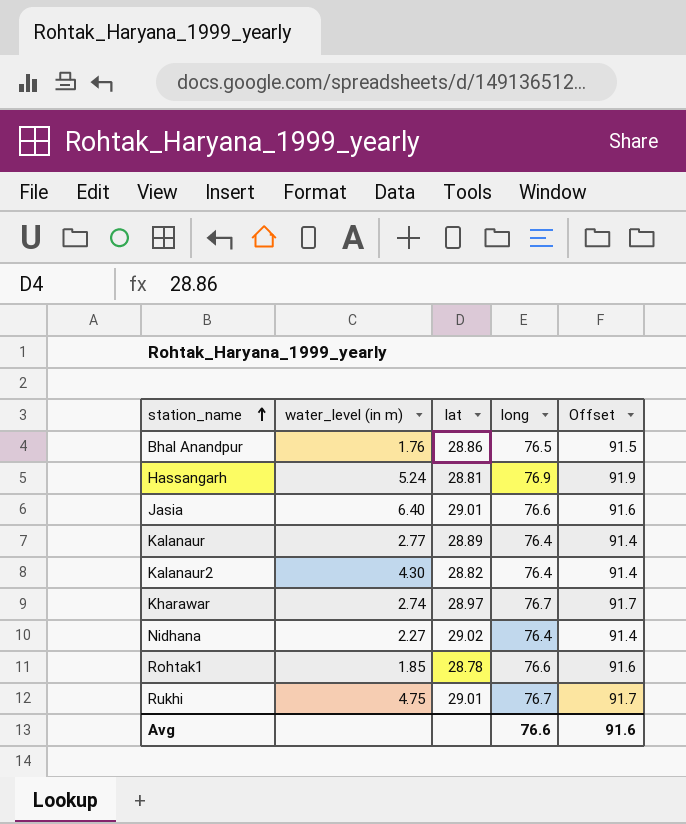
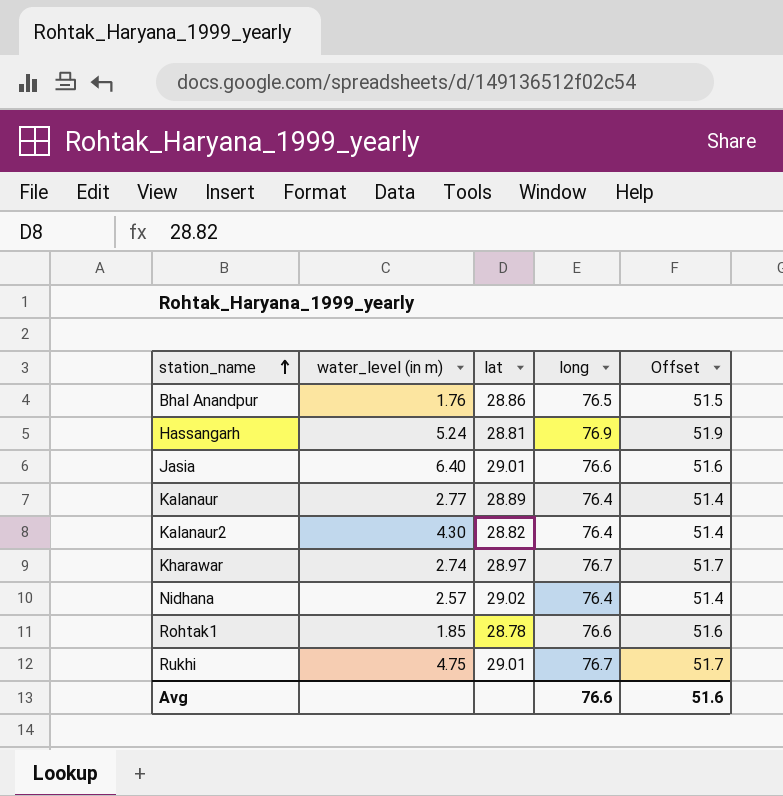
column Offset | formula: [long] + 15 -> [long] - 25
Nidhana | water_level (in m): 2.27 -> 2.57
Avg | Offset: 91.6 -> 51.6

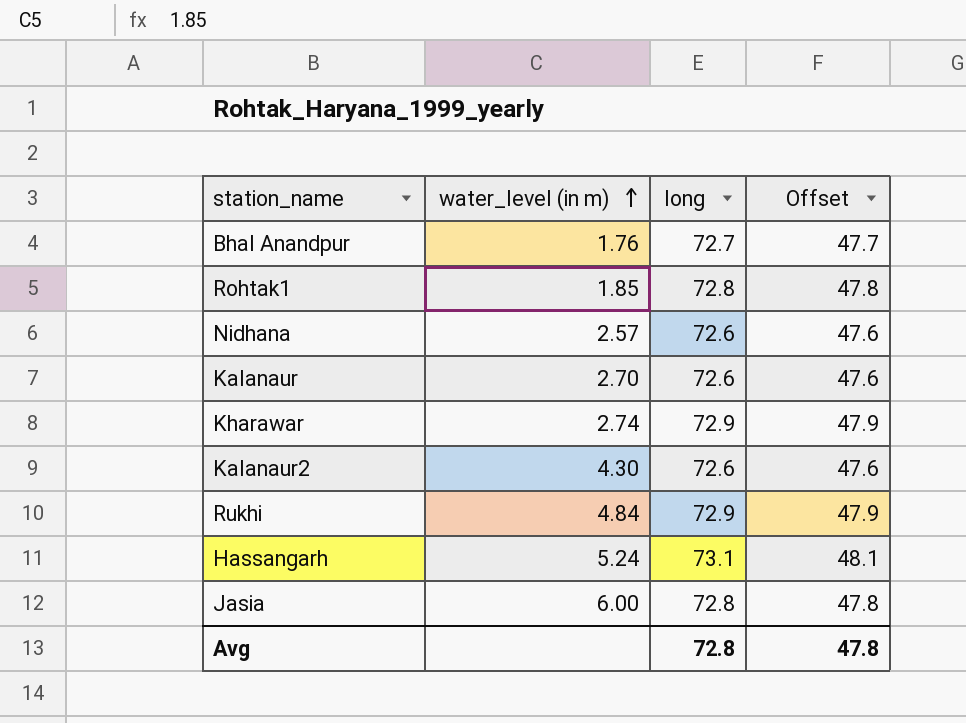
row order: station_name ascending -> water_level (in m) ascending
column lat | position: 3 -> none
Bhal Anandpur | long: 76.5 -> 72.7
Bhal Anandpur | Offset: 51.5 -> 47.7
Rohtak1 | long: 76.6 -> 72.8
Rohtak1 | Offset: 51.6 -> 47.8
Nidhana | long: 76.4 -> 72.6
Nidhana | Offset: 51.4 -> 47.6
Kalanaur | water_level (in m): 2.77 -> 2.70
Kalanaur | long: 76.4 -> 72.6
Kalanaur | Offset: 51.4 -> 47.6
Kharawar | long: 76.7 -> 72.9
Kharawar | Offset: 51.7 -> 47.9
Kalanaur2 | long: 76.4 -> 72.6
Kalanaur2 | Offset: 51.4 -> 47.6
Rukhi | water_level (in m): 4.75 -> 4.84
Rukhi | long: 76.7 -> 72.9
Rukhi | Offset: 51.7 -> 47.9
Hassangarh | long: 76.9 -> 73.1
Hassangarh | Offset: 51.9 -> 48.1
Jasia | water_level (in m): 6.40 -> 6.00
Jasia | long: 76.6 -> 72.8
Jasia | Offset: 51.6 -> 47.8
Avg | long: 76.6 -> 72.8
Avg | Offset: 51.6 -> 47.8

